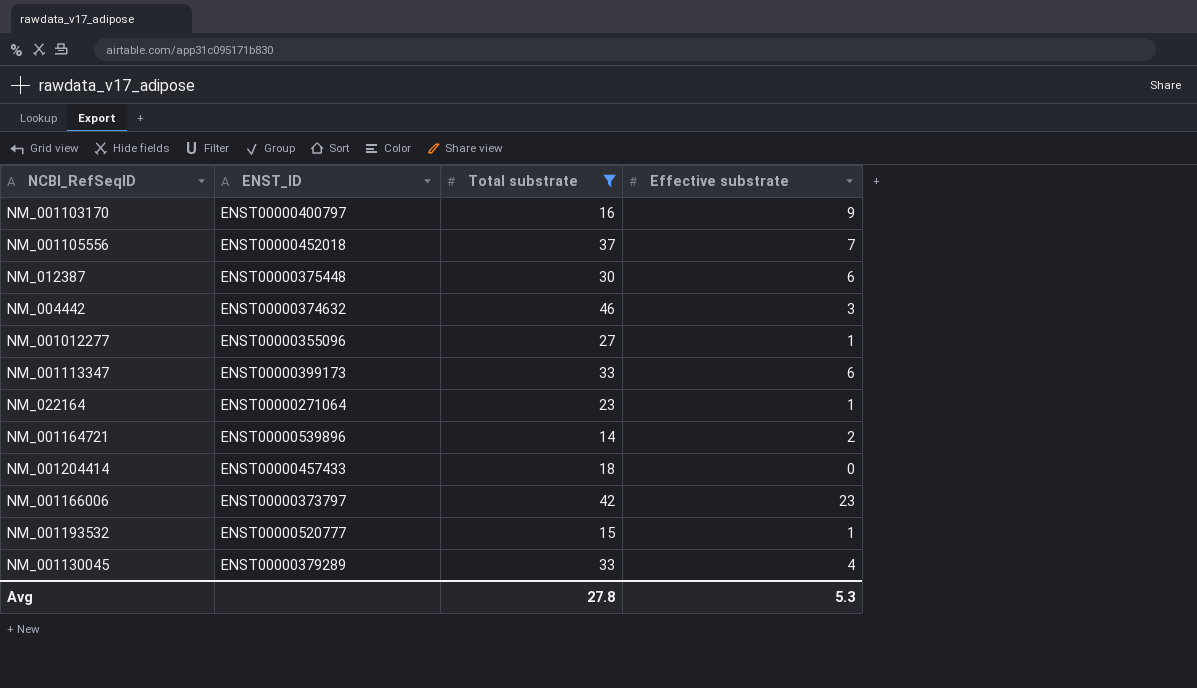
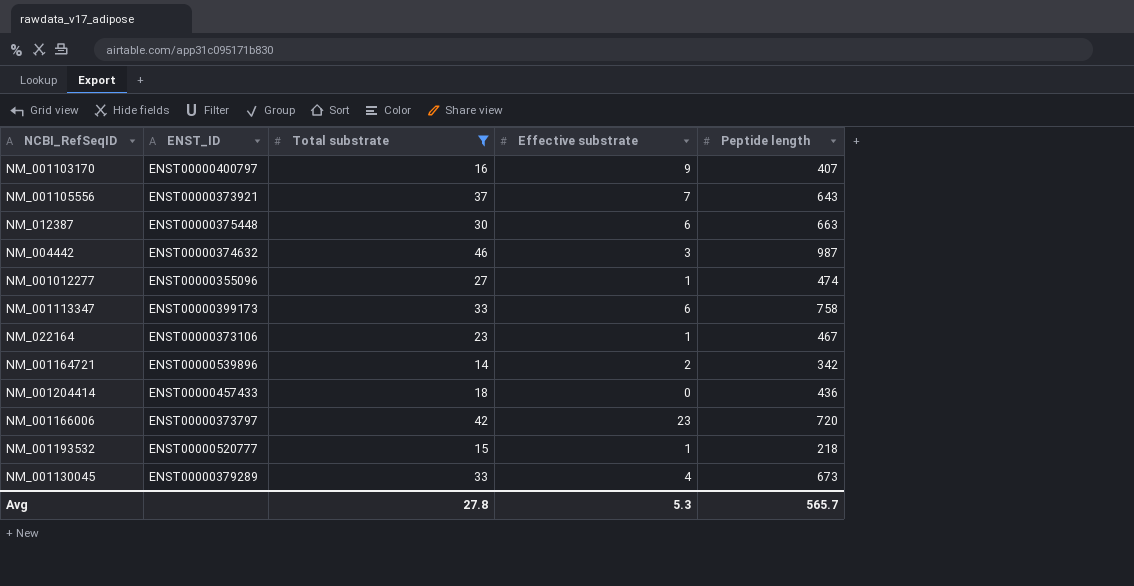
column Peptide length | position: none -> 5
NM_001105556 | ENST_ID: ENST00000452018 -> ENST00000373921
NM_022164 | ENST_ID: ENST00000271064 -> ENST00000373106

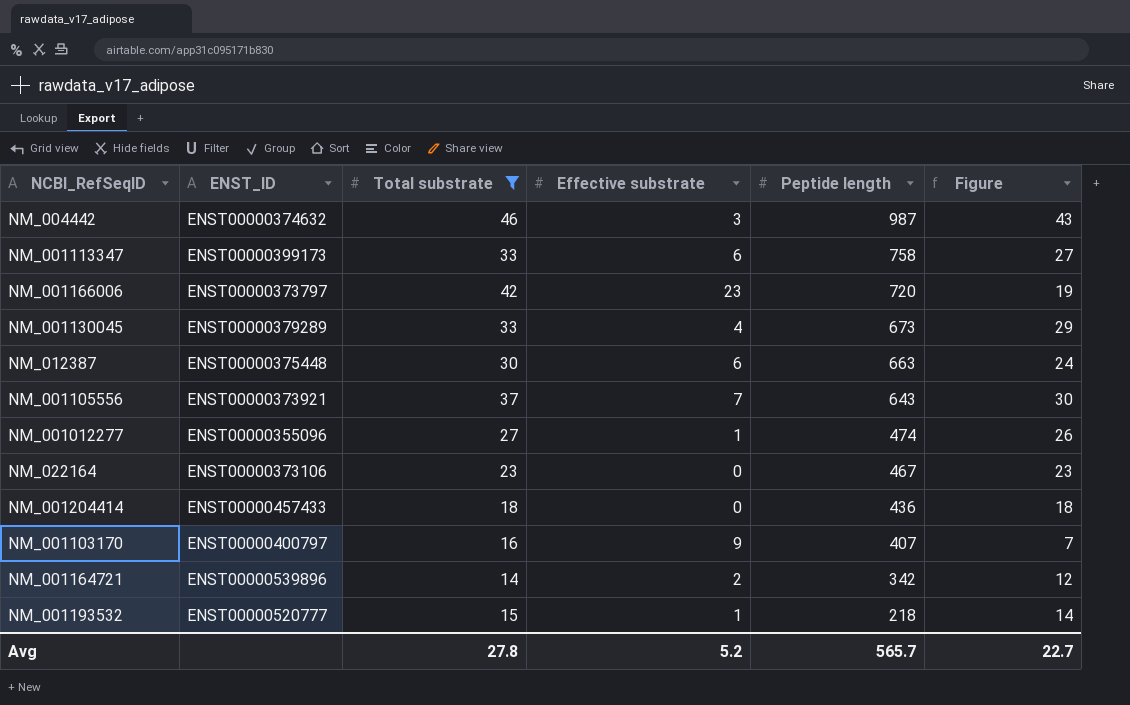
row order: none -> Peptide length descending
column Figure | formula: none -> [Total substrate] - [Effective substrate]
NM_022164 | Effective substrate: 1 -> 0
Avg | Effective substrate: 5.3 -> 5.2

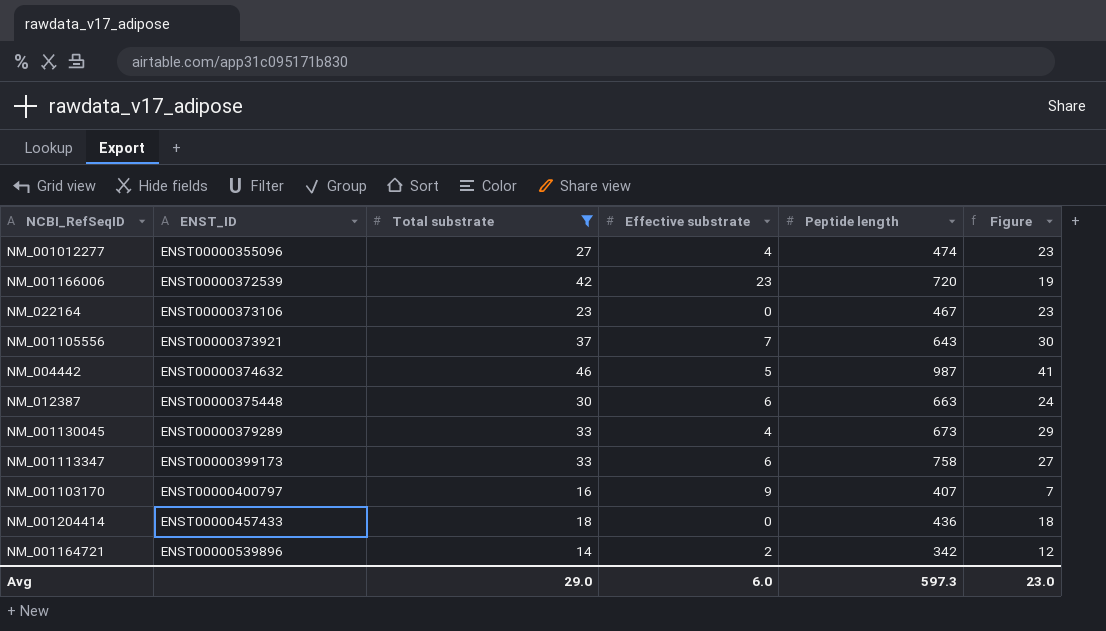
row order: Peptide length descending -> ENST_ID ascending
row NM_001193532: ENST00000520777 | 15 | 1 | 218 | 14 -> none
NM_001012277 | Effective substrate: 1 -> 4
NM_001012277 | Figure: 26 -> 23
NM_001166006 | ENST_ID: ENST00000373797 -> ENST00000372539
NM_004442 | Effective substrate: 3 -> 5
NM_004442 | Figure: 43 -> 41
Avg | Total substrate: 27.8 -> 29.0
Avg | Effective substrate: 5.2 -> 6.0
Avg | Peptide length: 565.7 -> 597.3
Avg | Figure: 22.7 -> 23.0

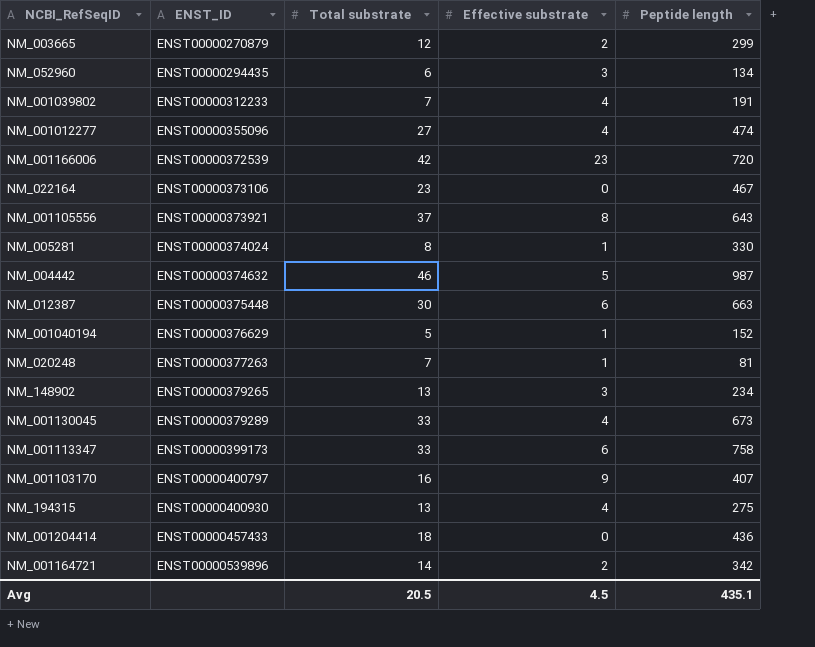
filter: Total substrate >= 14 -> none
column Figure | formula: [Total substrate] - [Effective substrate] -> none
NM_001105556 | Effective substrate: 7 -> 8
Avg | Total substrate: 29.0 -> 20.5
Avg | Effective substrate: 6.0 -> 4.5
Avg | Peptide length: 597.3 -> 435.1

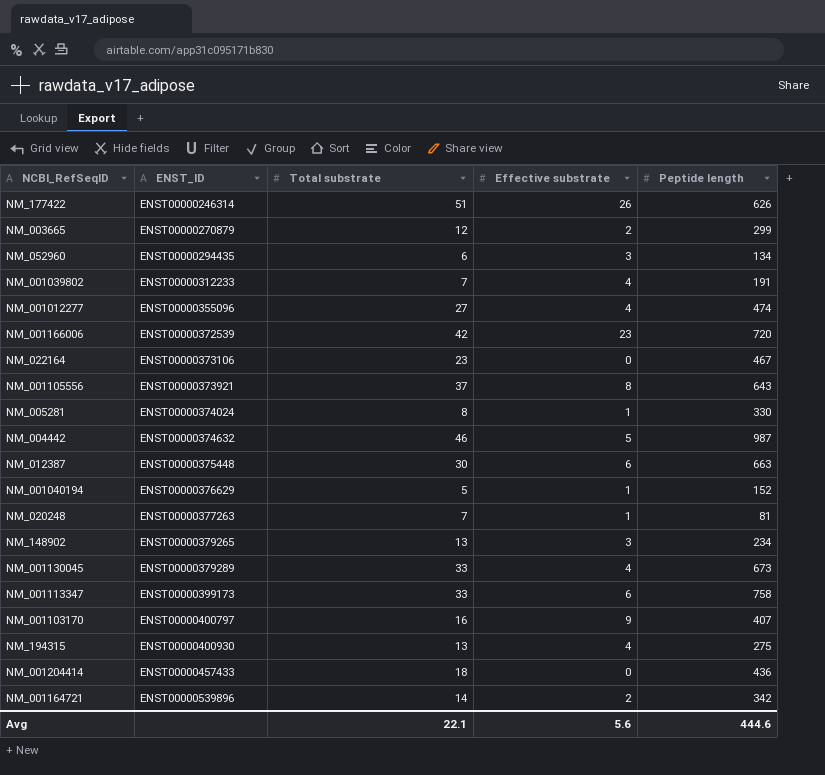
row NM_177422: none -> ENST00000246314 | 51 | 26 | 626
Avg | Total substrate: 20.5 -> 22.1
Avg | Effective substrate: 4.5 -> 5.6
Avg | Peptide length: 435.1 -> 444.6

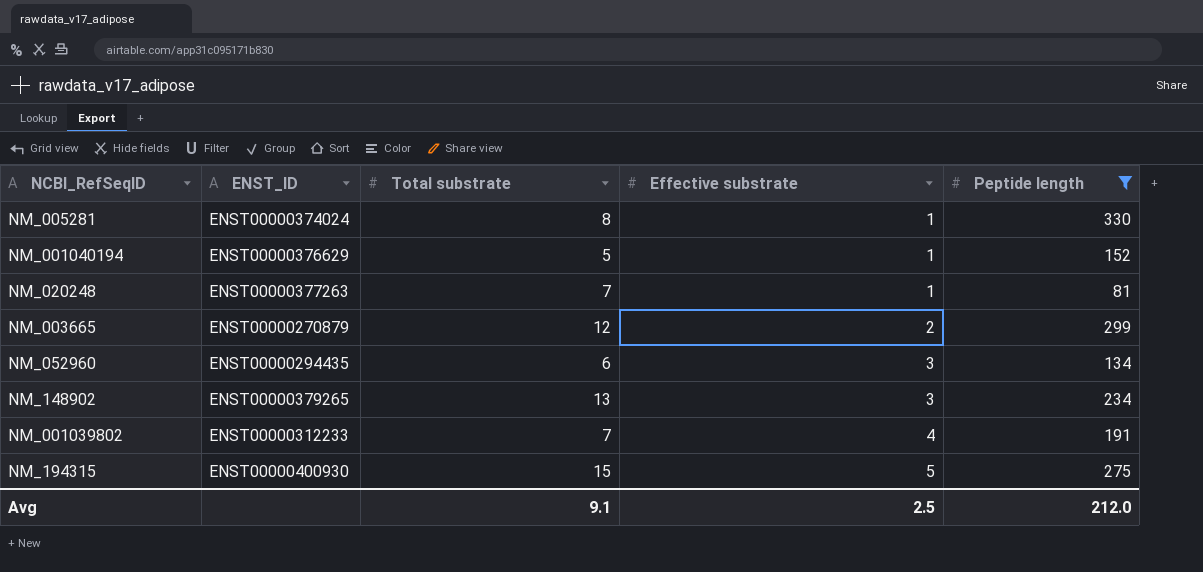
filter: none -> Peptide length <= 330
row order: ENST_ID ascending -> Effective substrate ascending
NM_194315 | Total substrate: 13 -> 15
NM_194315 | Effective substrate: 4 -> 5
Avg | Total substrate: 22.1 -> 9.1
Avg | Effective substrate: 5.6 -> 2.5
Avg | Peptide length: 444.6 -> 212.0

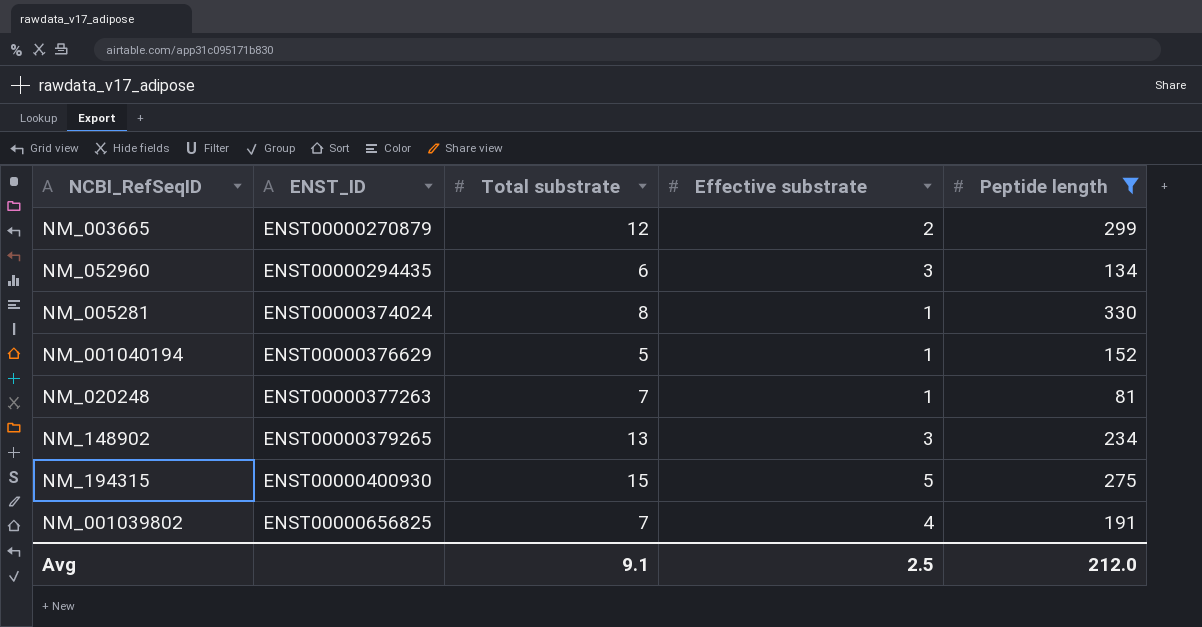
row order: Effective substrate ascending -> ENST_ID ascending
NM_001039802 | ENST_ID: ENST00000312233 -> ENST00000656825

